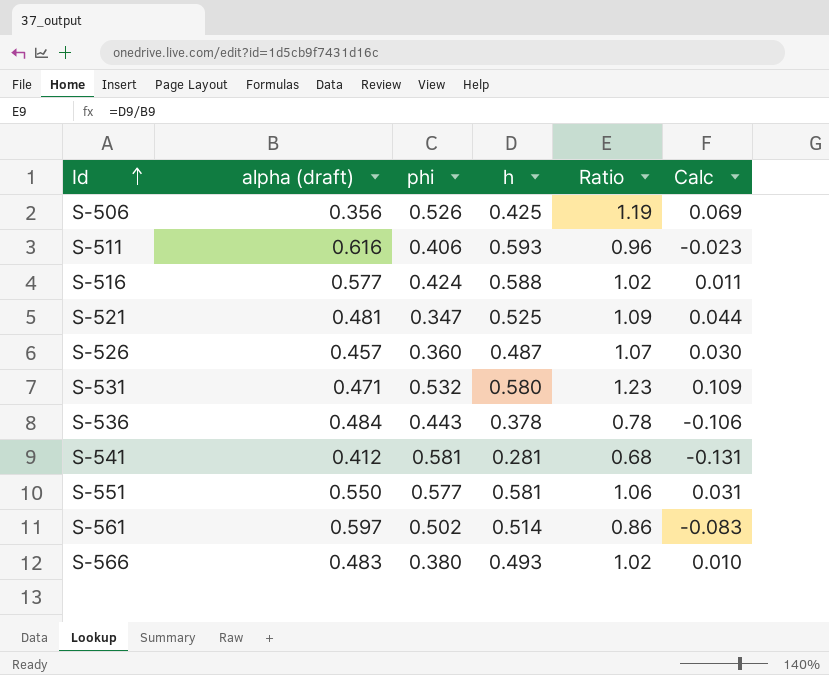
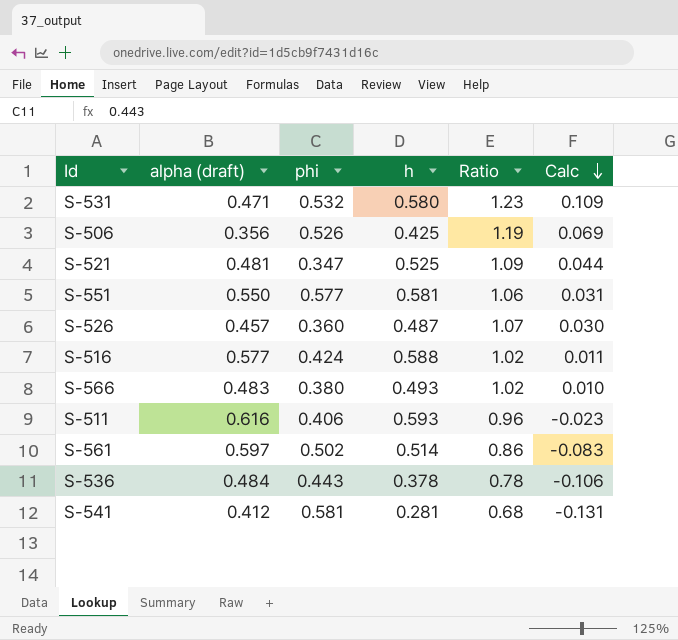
row order: Id ascending -> Calc descending

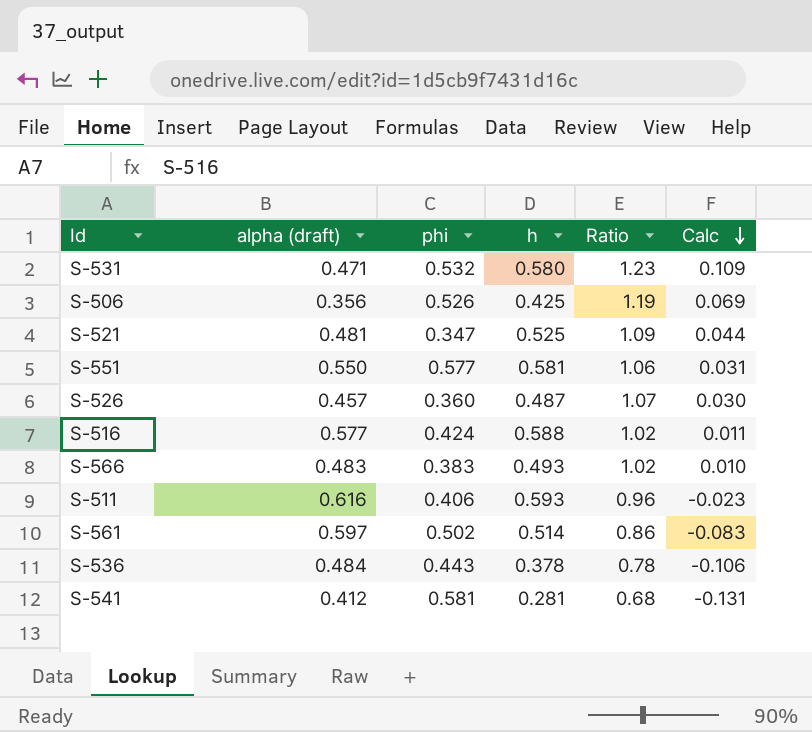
S-566 | phi: 0.380 -> 0.383

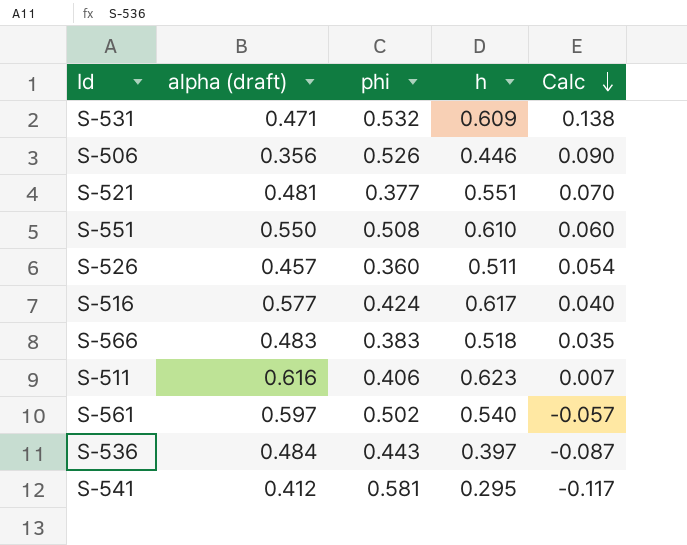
column Ratio | formula: [h] / [alpha (draft)] -> none
S-531 | h: 0.580 -> 0.609
S-531 | Calc: 0.109 -> 0.138
S-506 | h: 0.425 -> 0.446
S-506 | Calc: 0.069 -> 0.090
S-521 | phi: 0.347 -> 0.377
S-521 | h: 0.525 -> 0.551
S-521 | Calc: 0.044 -> 0.070
S-551 | phi: 0.577 -> 0.508
S-551 | h: 0.581 -> 0.610
S-551 | Calc: 0.031 -> 0.060
S-526 | h: 0.487 -> 0.511
S-526 | Calc: 0.030 -> 0.054
S-516 | h: 0.588 -> 0.617
S-516 | Calc: 0.011 -> 0.040
S-566 | h: 0.493 -> 0.518
S-566 | Calc: 0.010 -> 0.035
S-511 | h: 0.593 -> 0.623
S-511 | Calc: -0.023 -> 0.007
S-561 | h: 0.514 -> 0.540
S-561 | Calc: -0.083 -> -0.057
S-536 | h: 0.378 -> 0.397
S-536 | Calc: -0.106 -> -0.087
S-541 | h: 0.281 -> 0.295
S-541 | Calc: -0.131 -> -0.117

